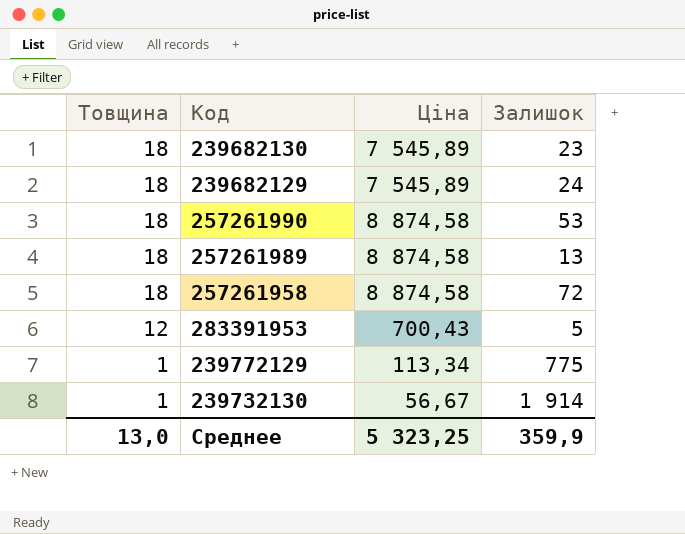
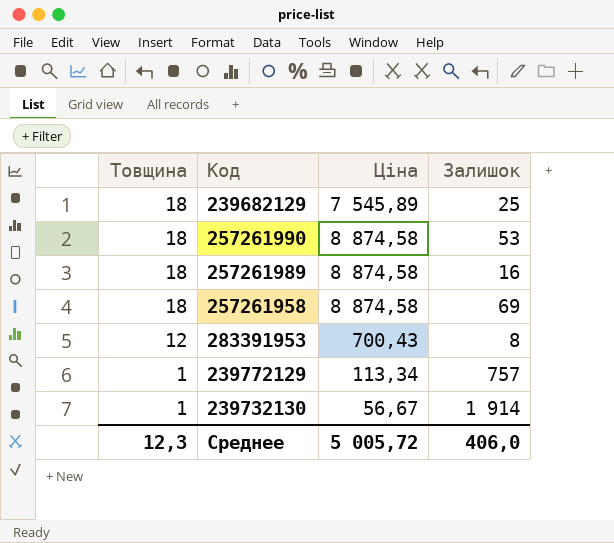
row 239682130: 18 | 7 545,89 | 23 -> none
239682129 | Залишок: 24 -> 25
257261989 | Залишок: 13 -> 16
257261958 | Залишок: 72 -> 69
283391953 | Залишок: 5 -> 8
239772129 | Залишок: 775 -> 757
Среднее | Товщина: 13,0 -> 12,3
Среднее | Ціна: 5 323,25 -> 5 005,72
Среднее | Залишок: 359,9 -> 406,0

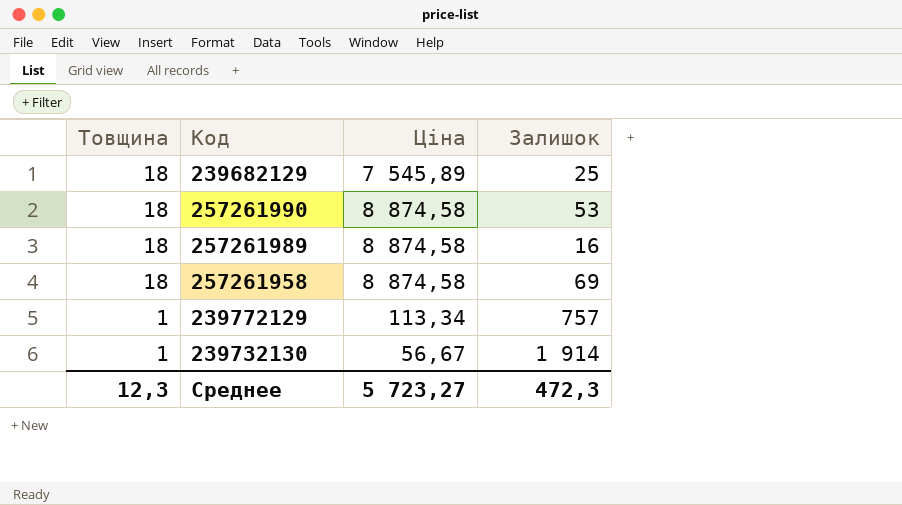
row 283391953: 12 | 700,43 | 8 -> none
Среднее | Ціна: 5 005,72 -> 5 723,27
Среднее | Залишок: 406,0 -> 472,3

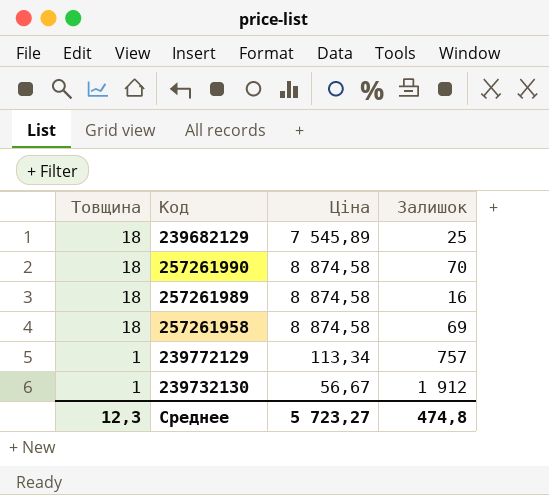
257261990 | Залишок: 53 -> 70
239732130 | Залишок: 1 914 -> 1 912
Среднее | Залишок: 472,3 -> 474,8

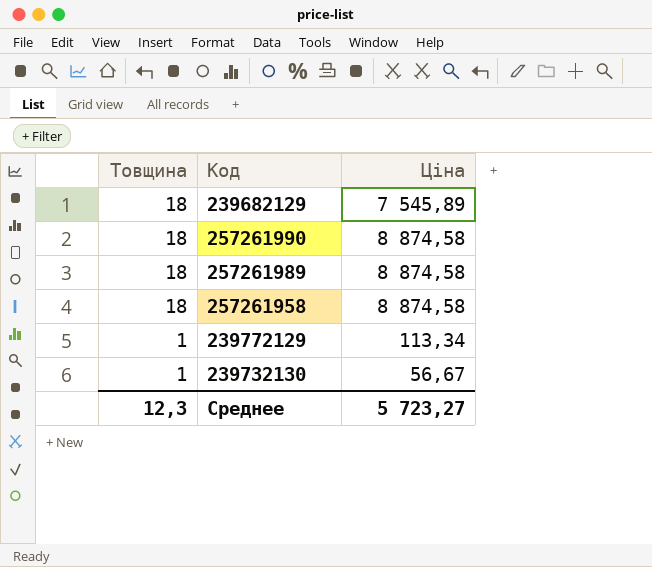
column Залишок | position: 4 -> none

